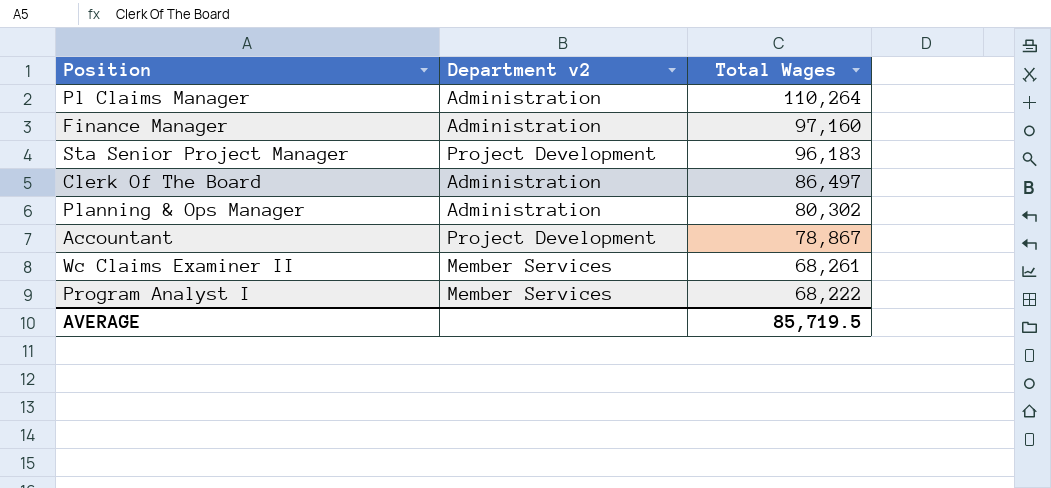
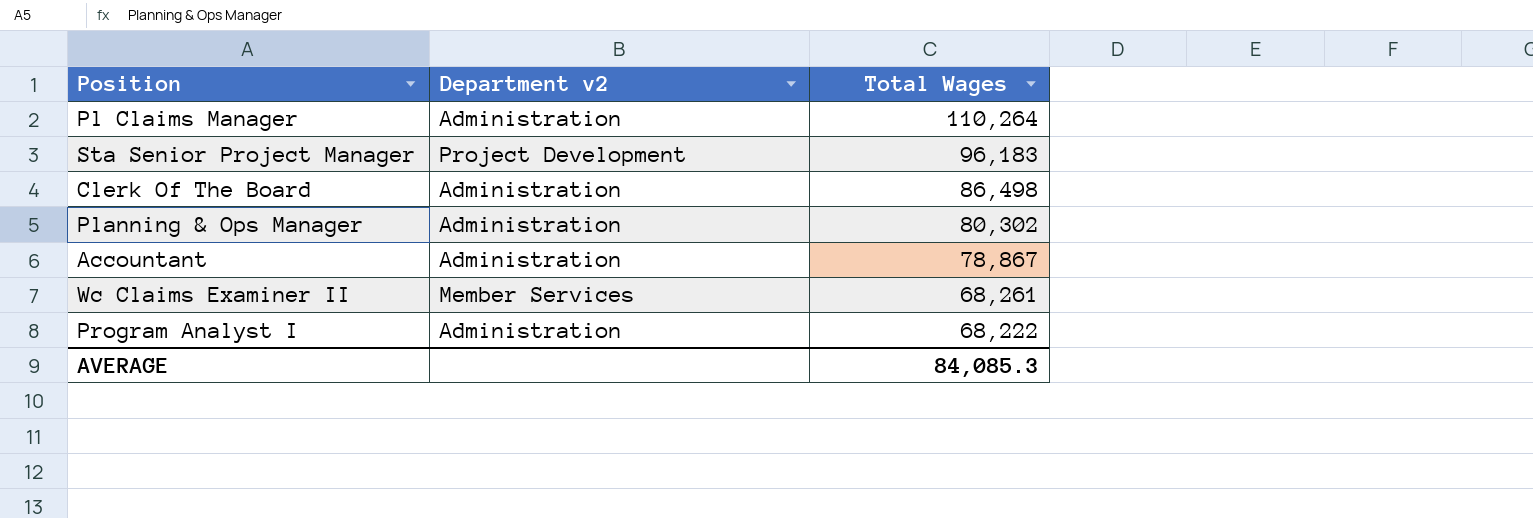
row Finance Manager: Administration | 97,160 -> none
Clerk Of The Board | Total Wages: 86,497 -> 86,498
Accountant | Department v2: Project Development -> Administration
Program Analyst I | Department v2: Member Services -> Administration
AVERAGE | Total Wages: 85,719.5 -> 84,085.3

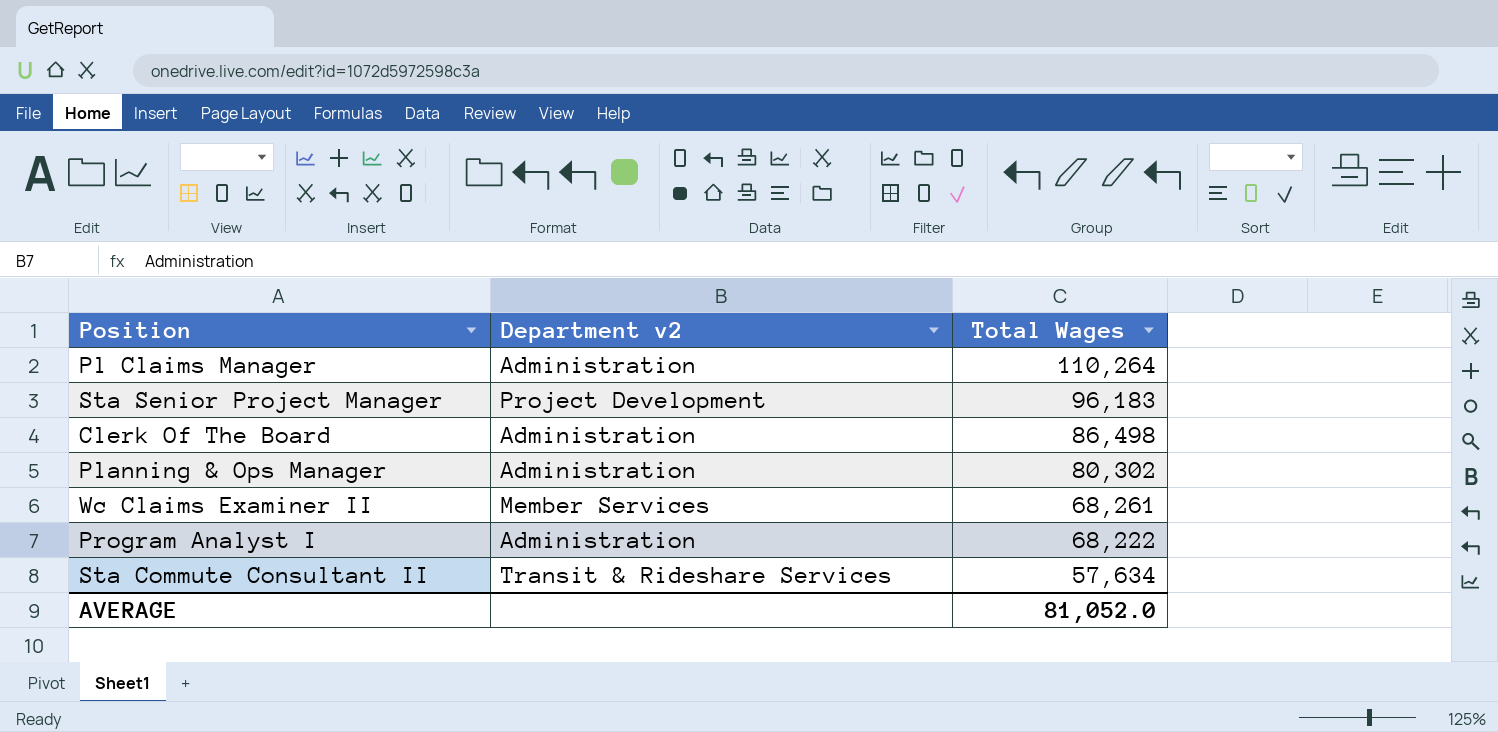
row Accountant: Administration | 78,867 -> none
row Sta Commute Consultant II: none -> Transit & Rideshare Services | 57,634
AVERAGE | Total Wages: 84,085.3 -> 81,052.0

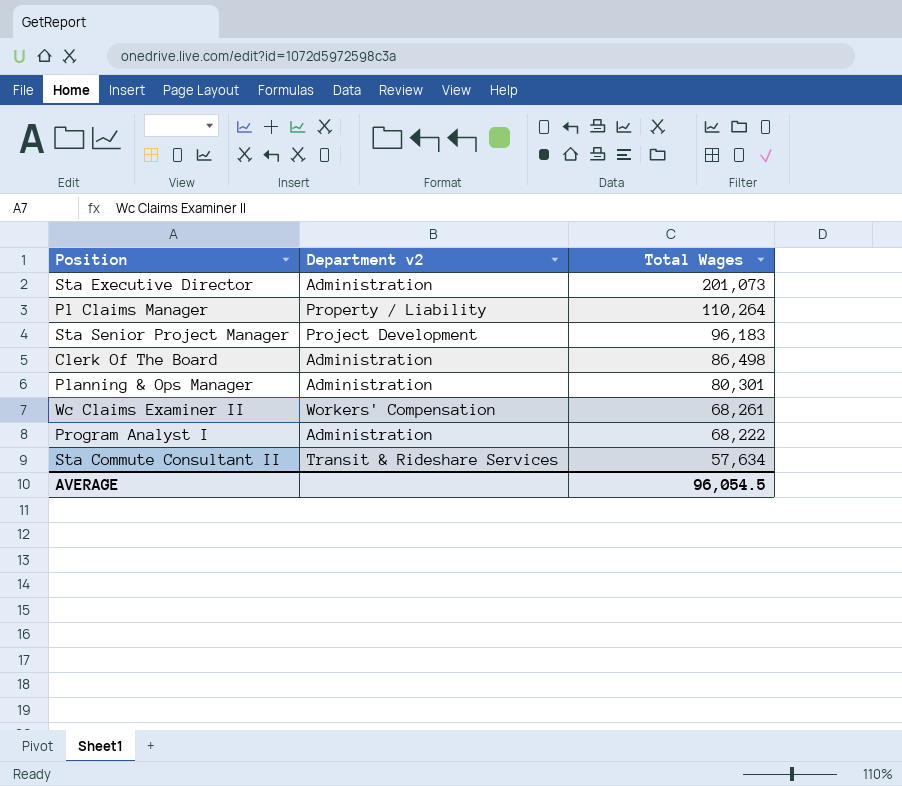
row Sta Executive Director: none -> Administration | 201,073
Pl Claims Manager | Department v2: Administration -> Property / Liability
Planning & Ops Manager | Total Wages: 80,302 -> 80,301
Wc Claims Examiner II | Department v2: Member Services -> Workers' Compensation
AVERAGE | Total Wages: 81,052.0 -> 96,054.5

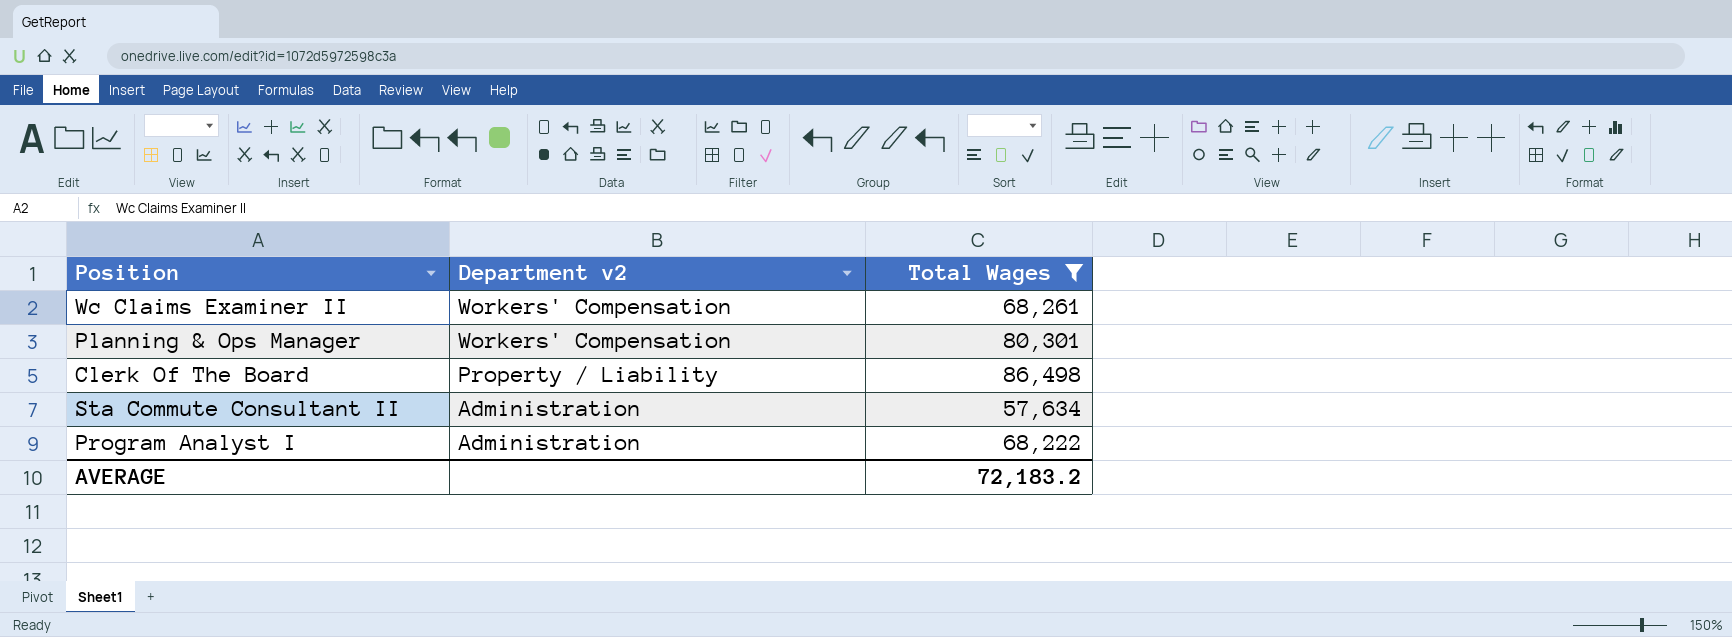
filter: none -> Total Wages <= 86,498
row order: Total Wages descending -> Department v2 descending
Planning & Ops Manager | Department v2: Administration -> Workers' Compensation
Clerk Of The Board | Department v2: Administration -> Property / Liability
Sta Commute Consultant II | Department v2: Transit & Rideshare Services -> Administration
AVERAGE | Total Wages: 96,054.5 -> 72,183.2

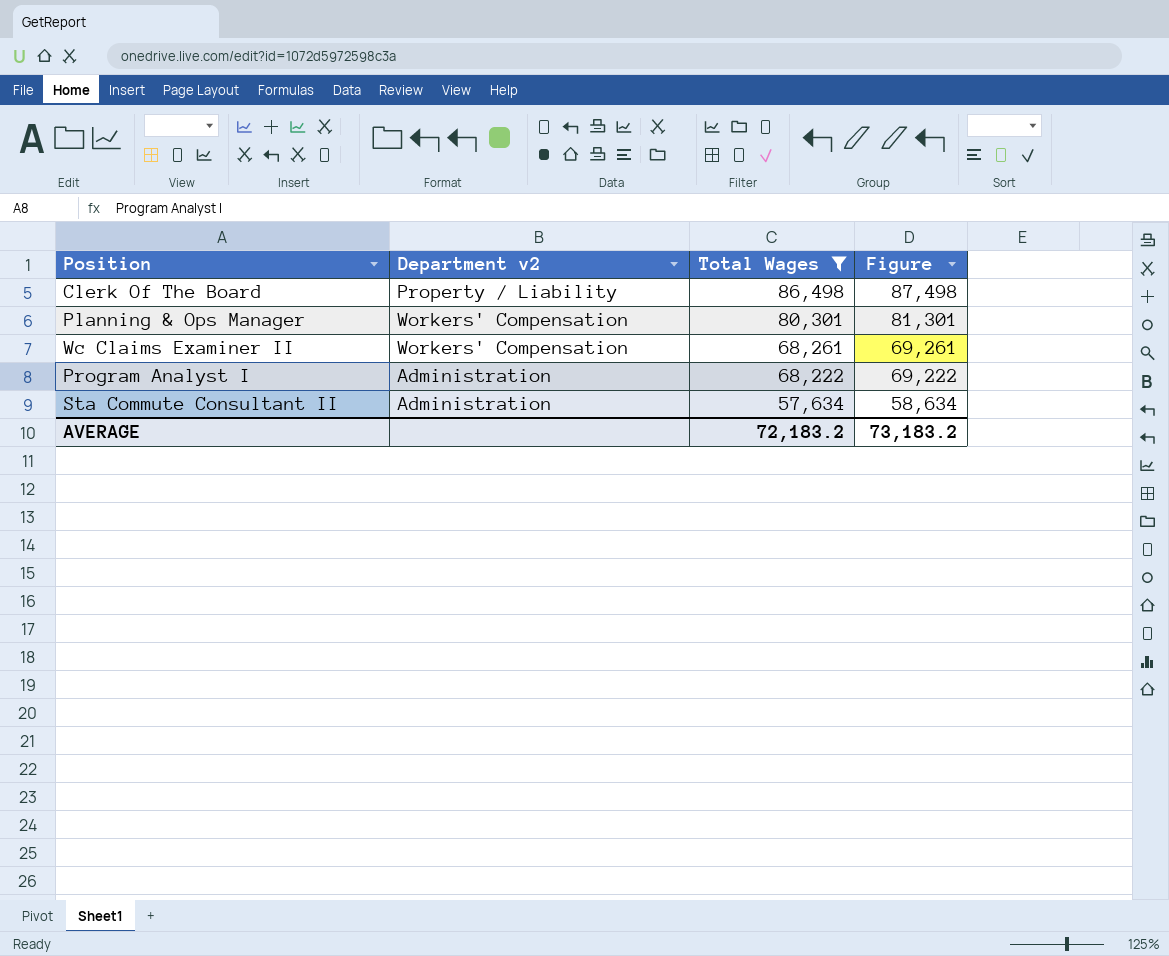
row order: Department v2 descending -> Total Wages descending
column Figure | formula: none -> [Total Wages] + 1000

